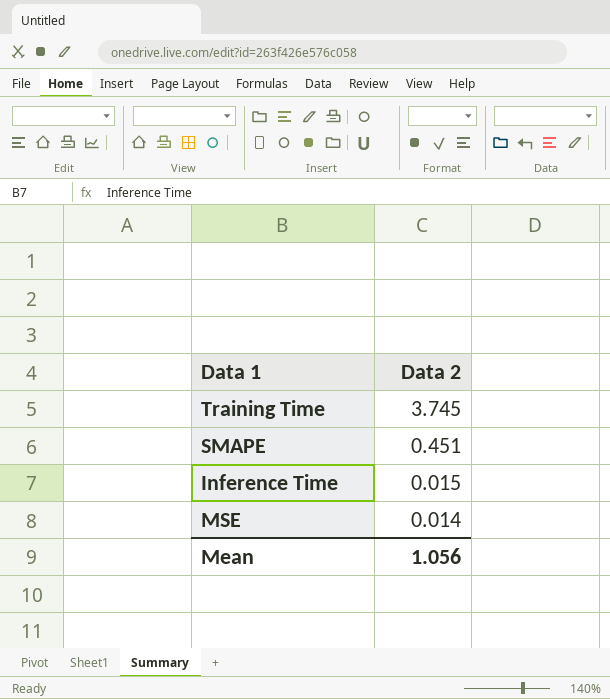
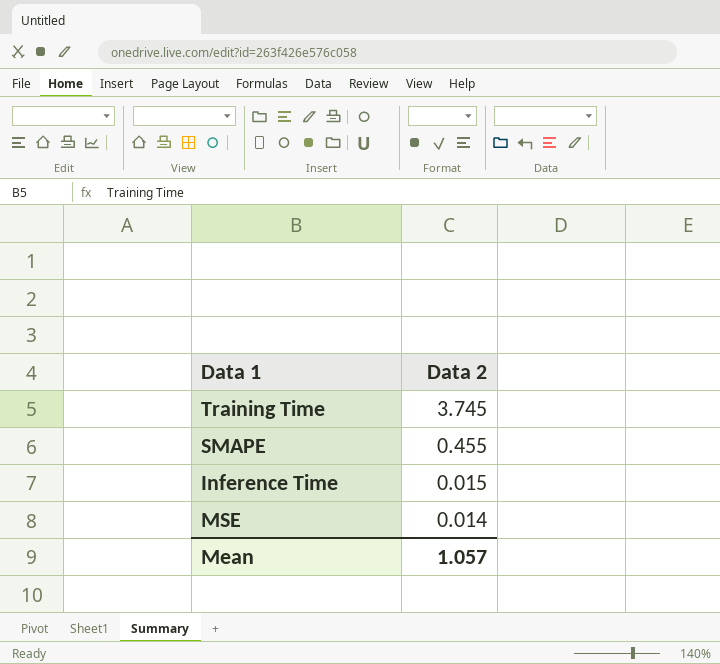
SMAPE | Data 2: 0.451 -> 0.455
Mean | Data 2: 1.056 -> 1.057

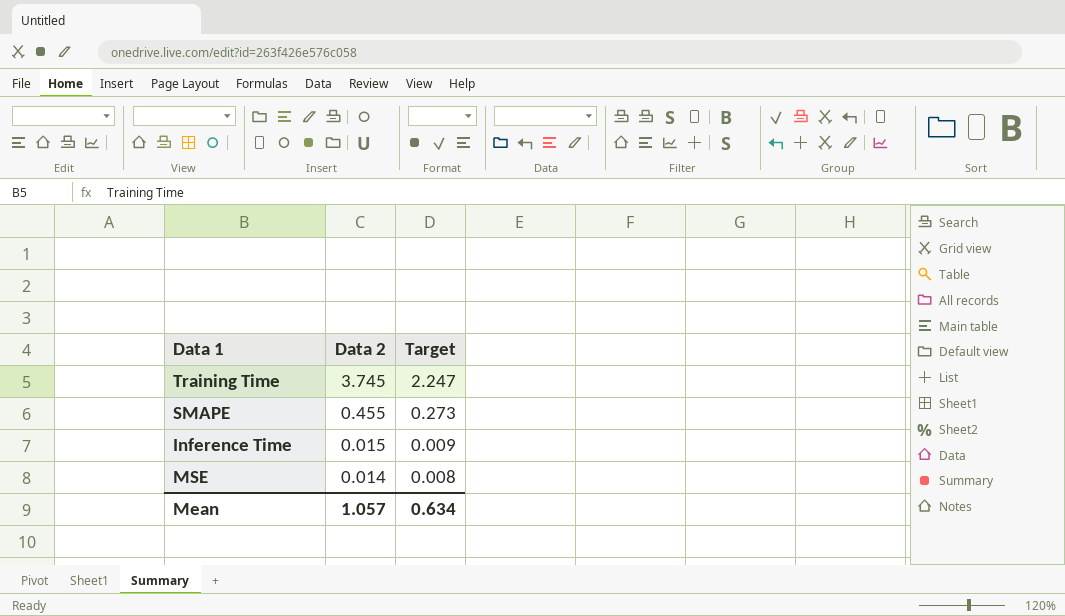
column Target | formula: none -> [Data 2] * 0.6

